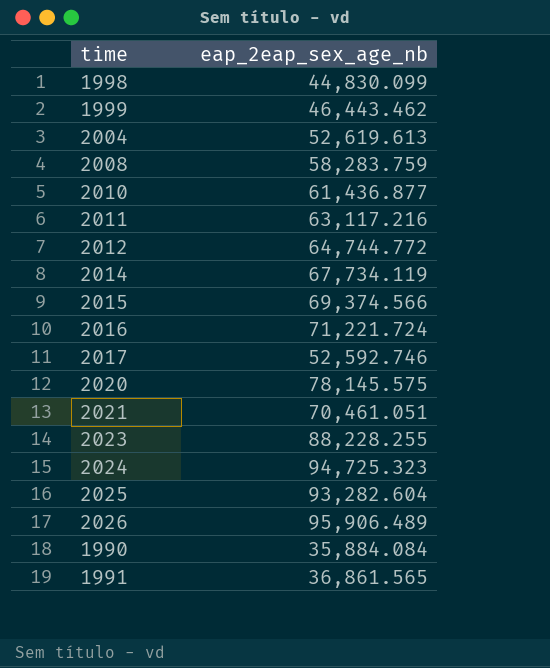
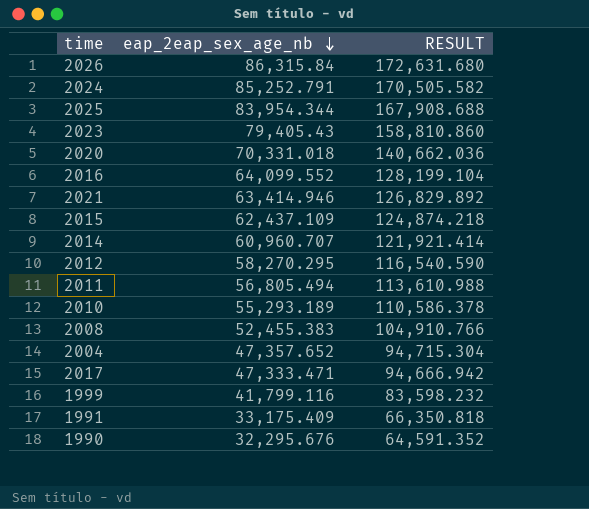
row order: none -> eap_2eap_sex_age_nb descending
column RESULT | formula: none -> [eap_2eap_sex_age_nb] * 2
row 1998: 44,830.099 -> none
2026 | eap_2eap_sex_age_nb: 95,906.489 -> 86,315.84
2024 | eap_2eap_sex_age_nb: 94,725.323 -> 85,252.791
2025 | eap_2eap_sex_age_nb: 93,282.604 -> 83,954.344
2023 | eap_2eap_sex_age_nb: 88,228.255 -> 79,405.43
2020 | eap_2eap_sex_age_nb: 78,145.575 -> 70,331.018
2016 | eap_2eap_sex_age_nb: 71,221.724 -> 64,099.552
2021 | eap_2eap_sex_age_nb: 70,461.051 -> 63,414.946
2015 | eap_2eap_sex_age_nb: 69,374.566 -> 62,437.109
2014 | eap_2eap_sex_age_nb: 67,734.119 -> 60,960.707
2012 | eap_2eap_sex_age_nb: 64,744.772 -> 58,270.295
2011 | eap_2eap_sex_age_nb: 63,117.216 -> 56,805.494
2010 | eap_2eap_sex_age_nb: 61,436.877 -> 55,293.189
2008 | eap_2eap_sex_age_nb: 58,283.759 -> 52,455.383
2004 | eap_2eap_sex_age_nb: 52,619.613 -> 47,357.652
2017 | eap_2eap_sex_age_nb: 52,592.746 -> 47,333.471
1999 | eap_2eap_sex_age_nb: 46,443.462 -> 41,799.116
1991 | eap_2eap_sex_age_nb: 36,861.565 -> 33,175.409
1990 | eap_2eap_sex_age_nb: 35,884.084 -> 32,295.676

